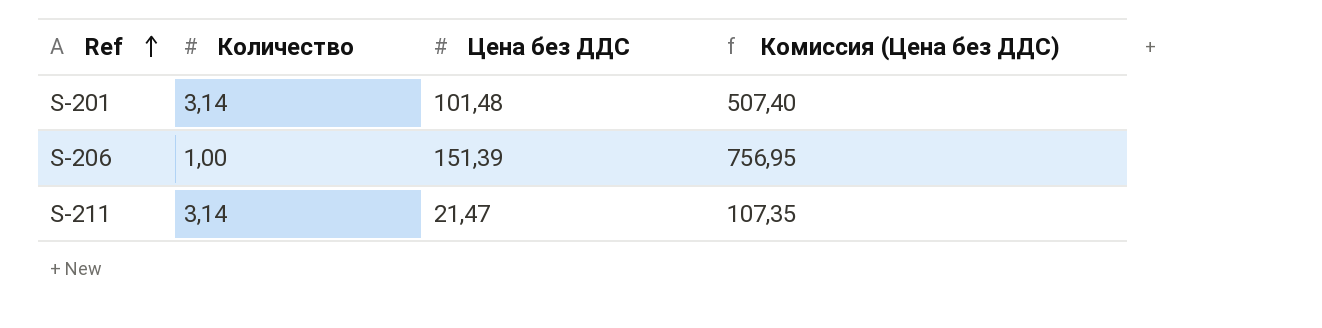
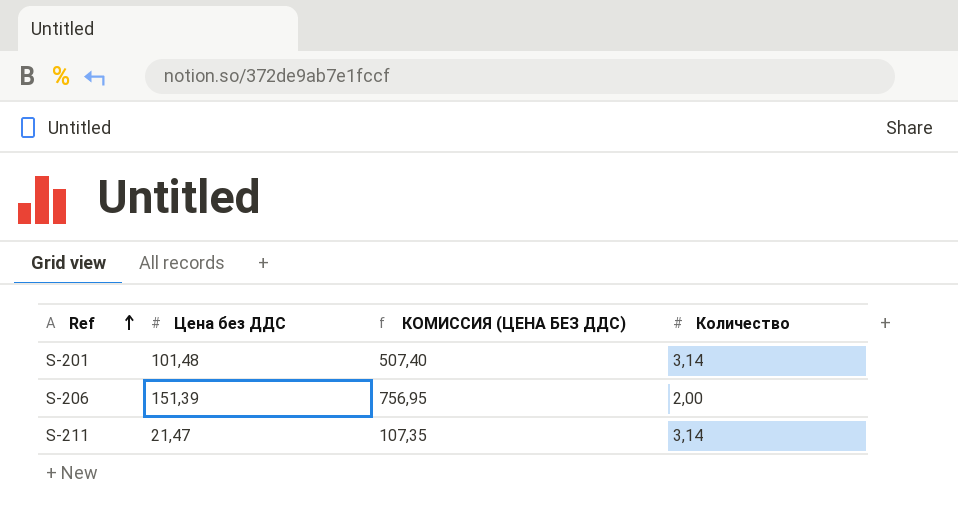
column name: Комиссия (Цена без ДДС) -> КОМИССИЯ (ЦЕНА БЕЗ ДДС)
column Количество | position: 2 -> 4
S-206 | Количество: 1,00 -> 2,00

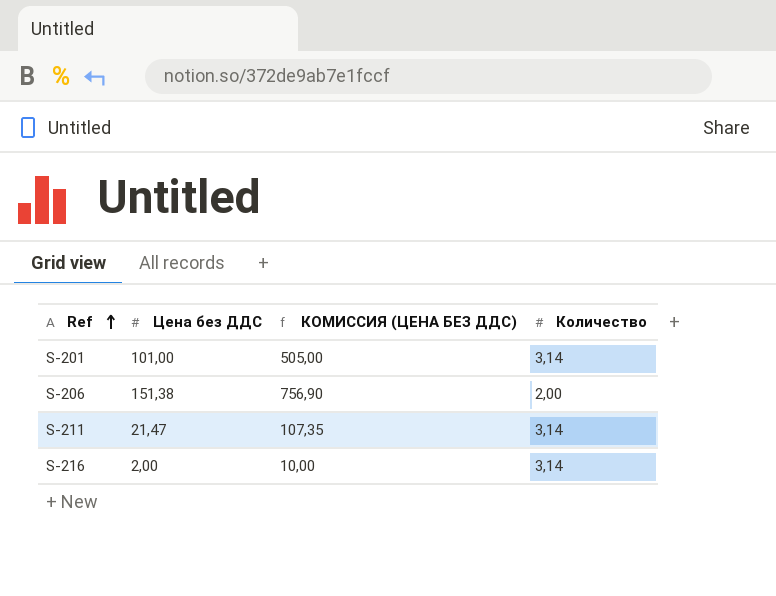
S-201 | Цена без ДДС: 101,48 -> 101,00
S-201 | КОМИССИЯ (ЦЕНА БЕЗ ДДС): 507,40 -> 505,00
S-206 | Цена без ДДС: 151,39 -> 151,38
S-206 | КОМИССИЯ (ЦЕНА БЕЗ ДДС): 756,95 -> 756,90
row S-216: none -> 2,00 | 10,00 | 3,14

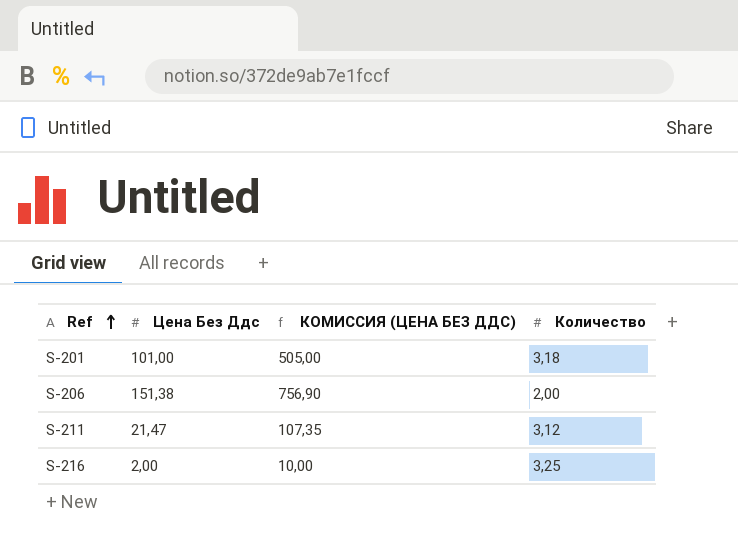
column name: Цена без ДДС -> Цена Без Ддс
S-201 | Количество: 3,14 -> 3,18
S-211 | Количество: 3,14 -> 3,12
S-216 | Количество: 3,14 -> 3,25

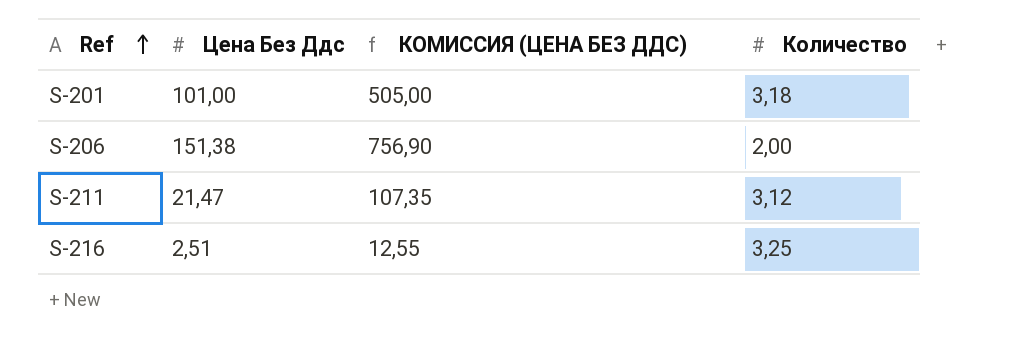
S-216 | Цена Без Ддс: 2,00 -> 2,51
S-216 | КОМИССИЯ (ЦЕНА БЕЗ ДДС): 10,00 -> 12,55

